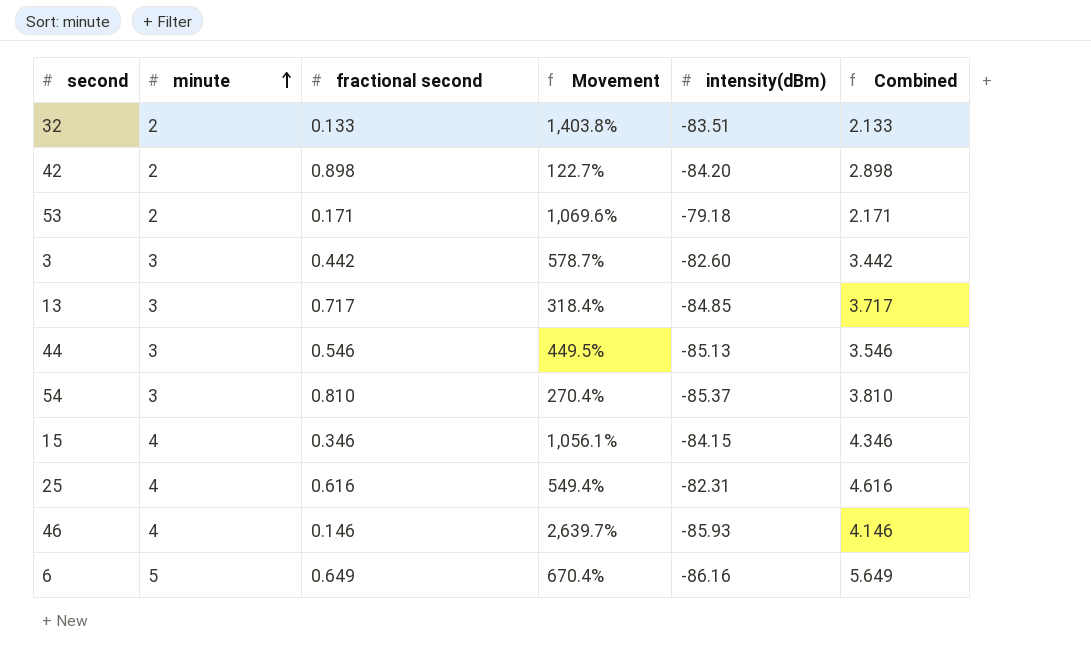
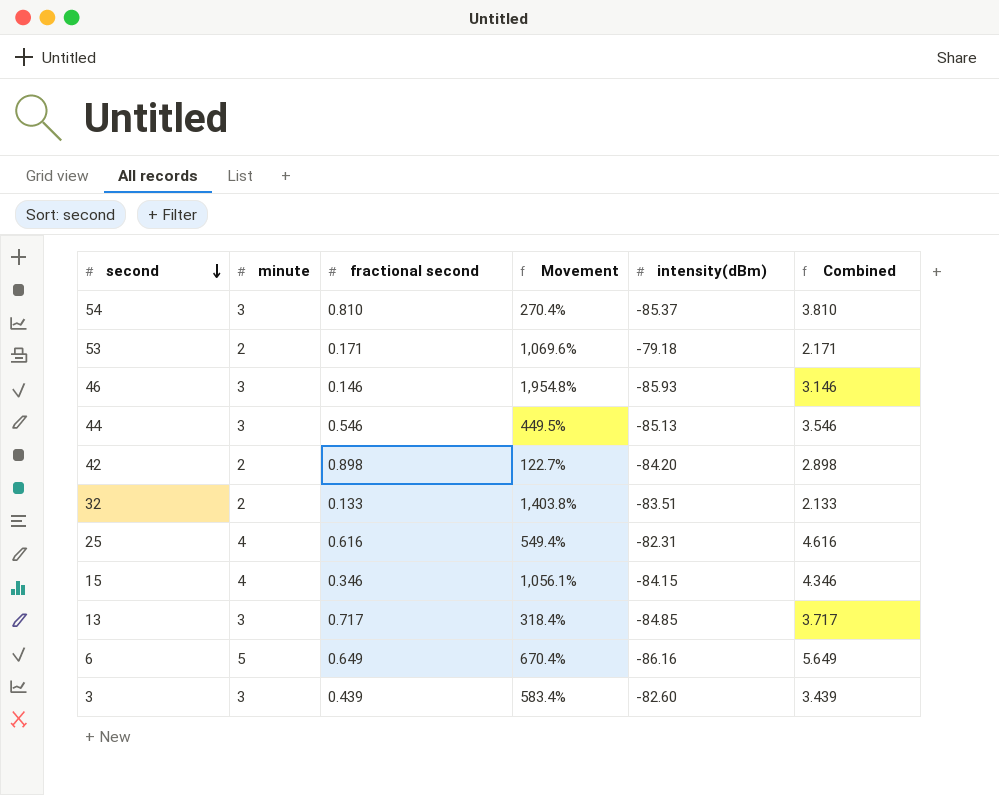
row order: minute ascending -> second descending
46 | minute: 4 -> 3
46 | Movement: 2,639.7% -> 1,954.8%
46 | Combined: 4.146 -> 3.146
3 | fractional second: 0.442 -> 0.439
3 | Movement: 578.7% -> 583.4%
3 | Combined: 3.442 -> 3.439

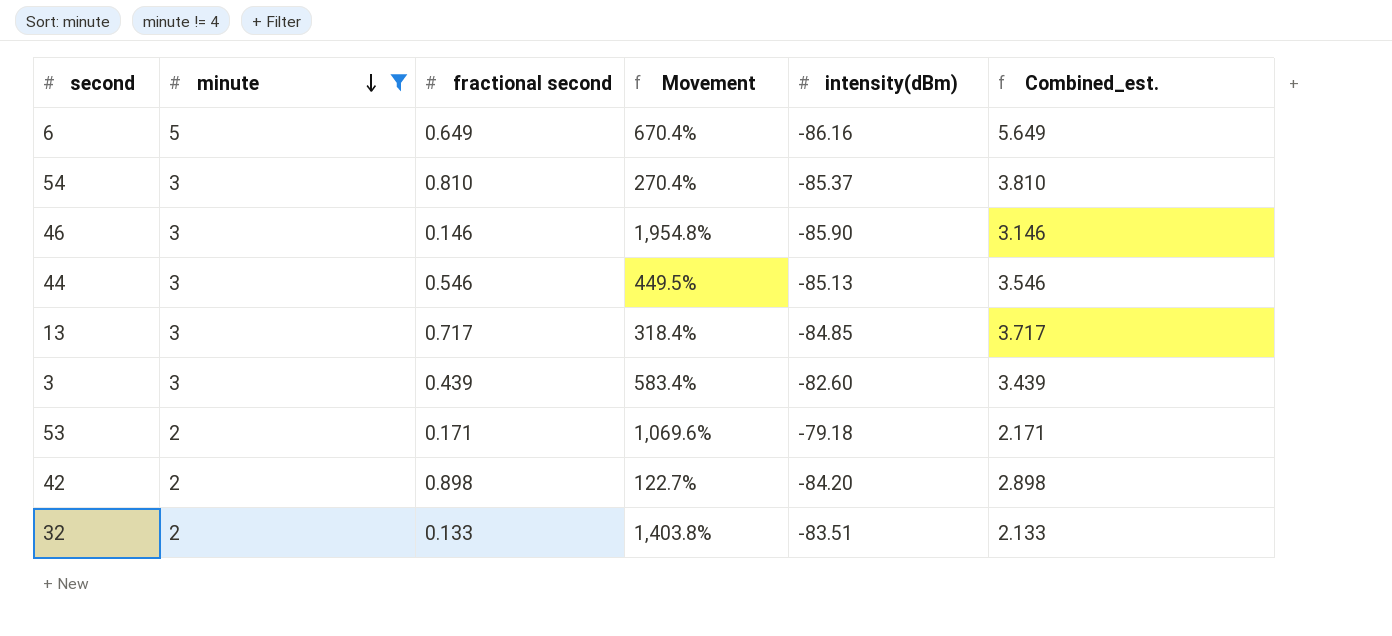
filter: none -> minute != 4
row order: second descending -> minute descending
column name: Combined -> Combined_est.
46 | intensity(dBm): -85.93 -> -85.90

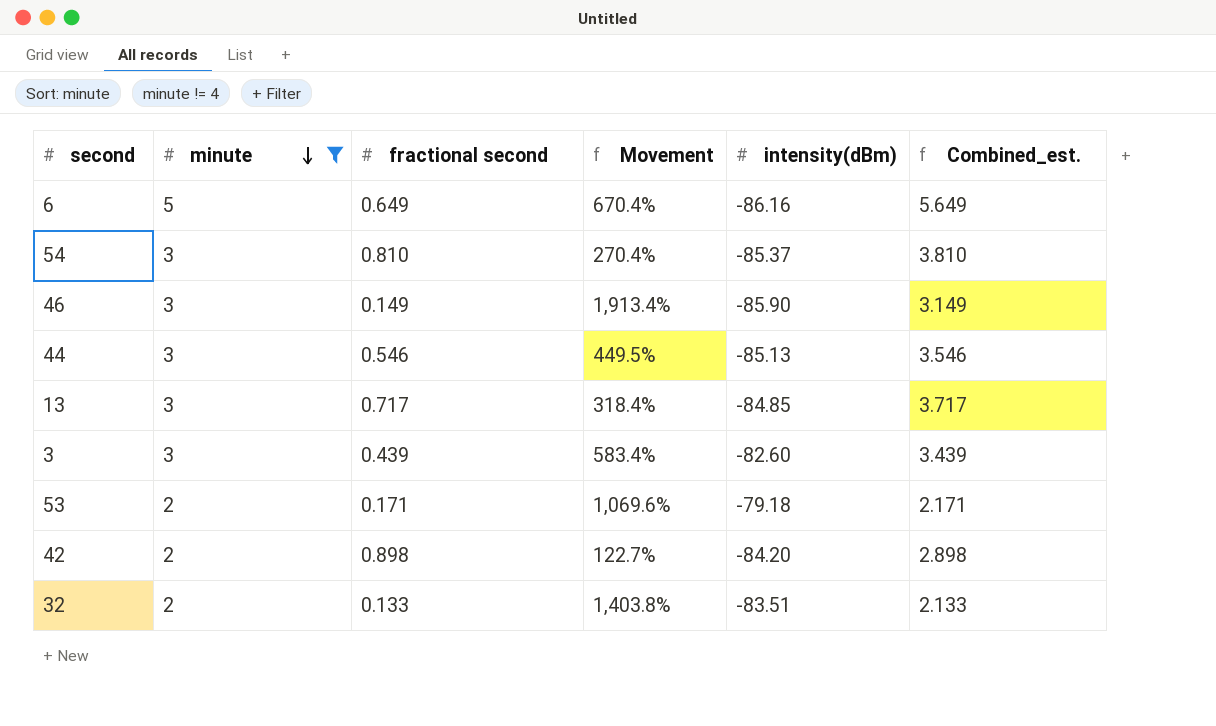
46 | fractional second: 0.146 -> 0.149
46 | Movement: 1,954.8% -> 1,913.4%
46 | Combined_est.: 3.146 -> 3.149

